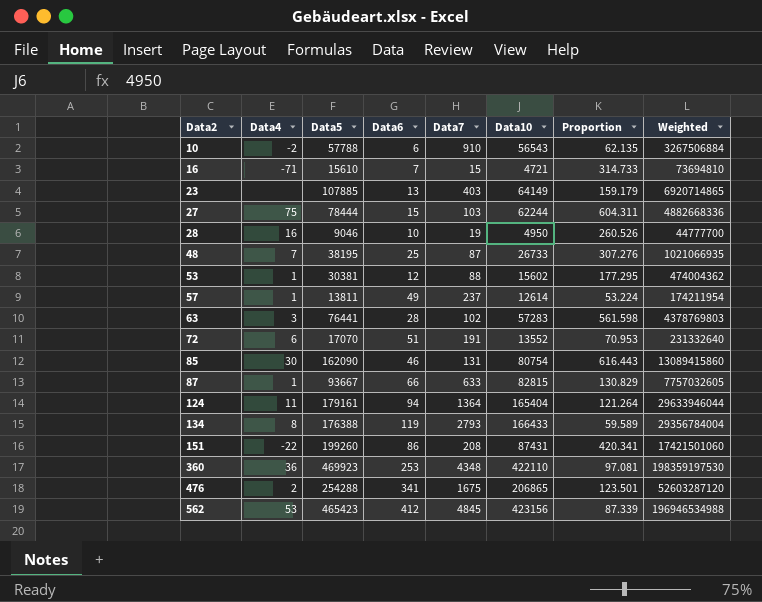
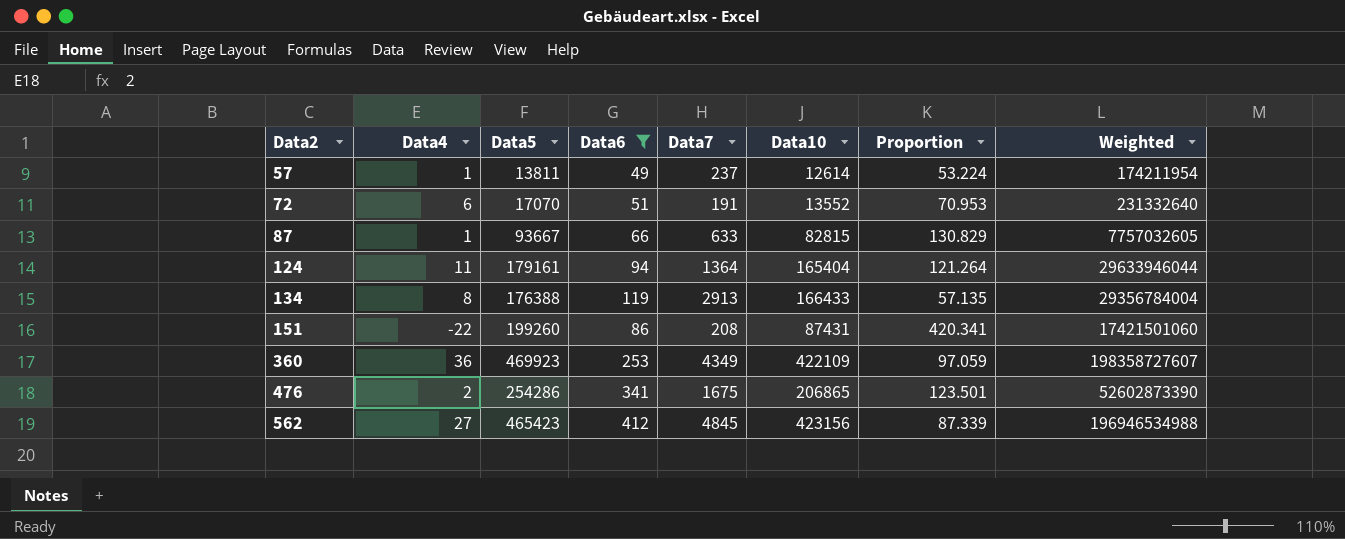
filter: none -> Data6 >= 49
134 | Data7: 2793 -> 2913
134 | Proportion: 59.589 -> 57.135
360 | Data7: 4348 -> 4349
360 | Data10: 422110 -> 422109
360 | Proportion: 97.081 -> 97.059
360 | Weighted: 198359197530 -> 198358727607
476 | Data5: 254288 -> 254286
476 | Weighted: 52603287120 -> 52602873390
562 | Data4: 53 -> 27

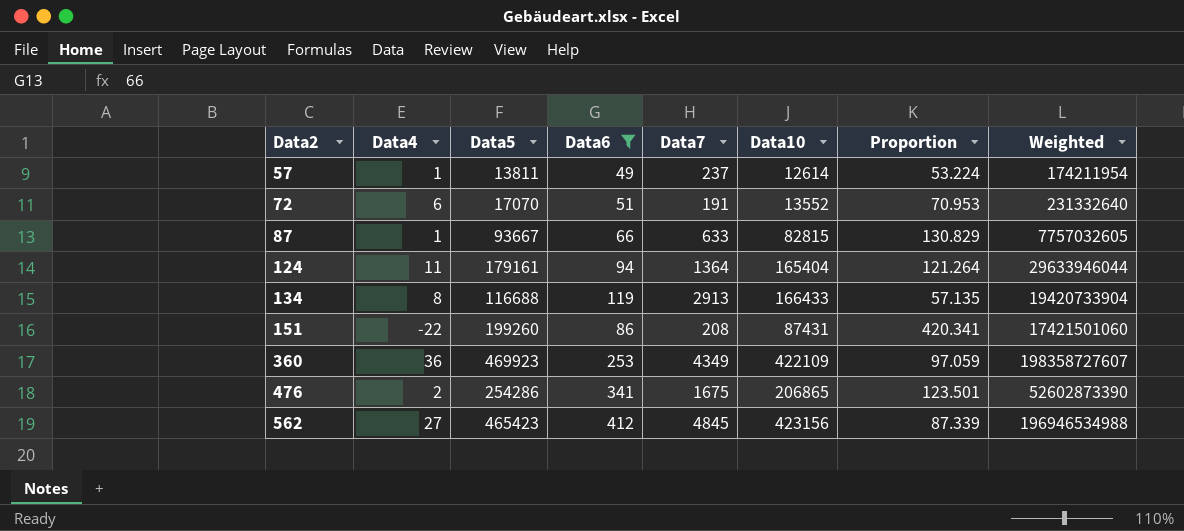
134 | Data5: 176388 -> 116688
134 | Weighted: 29356784004 -> 19420733904

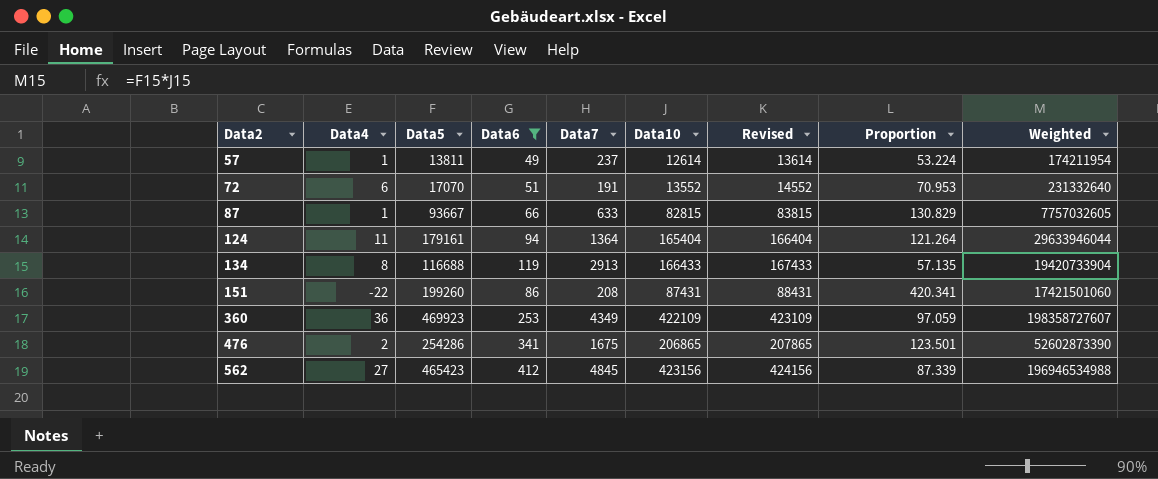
column Revised | formula: none -> [Data10] + 1000

